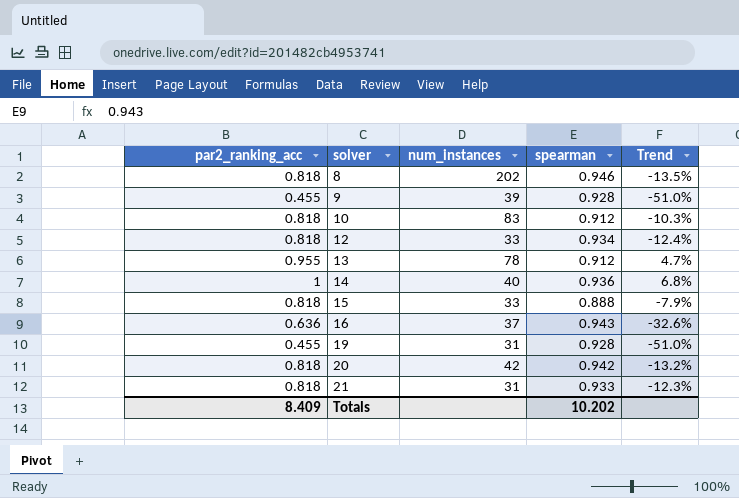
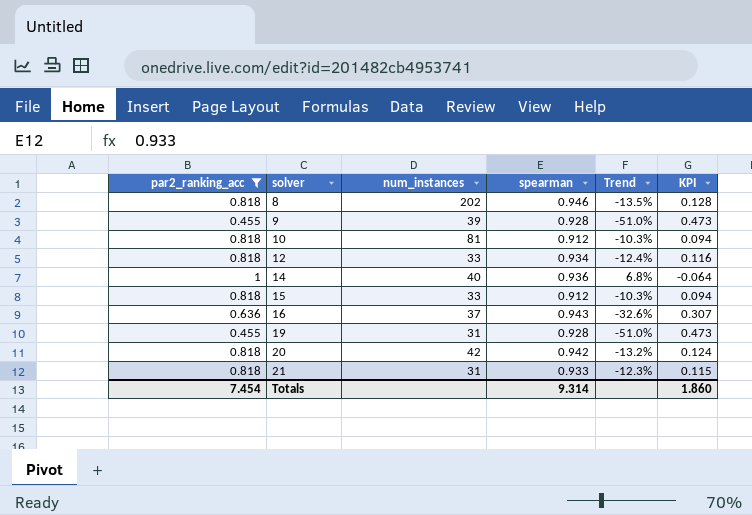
filter: none -> par2_ranking_acc != 0.955
column KPI | formula: none -> [spearman] - [par2_ranking_acc]
10 | num_instances: 83 -> 81
15 | spearman: 0.888 -> 0.912
15 | Trend: -7.9% -> -10.3%
Totals | par2_ranking_acc: 8.409 -> 7.454
Totals | spearman: 10.202 -> 9.314

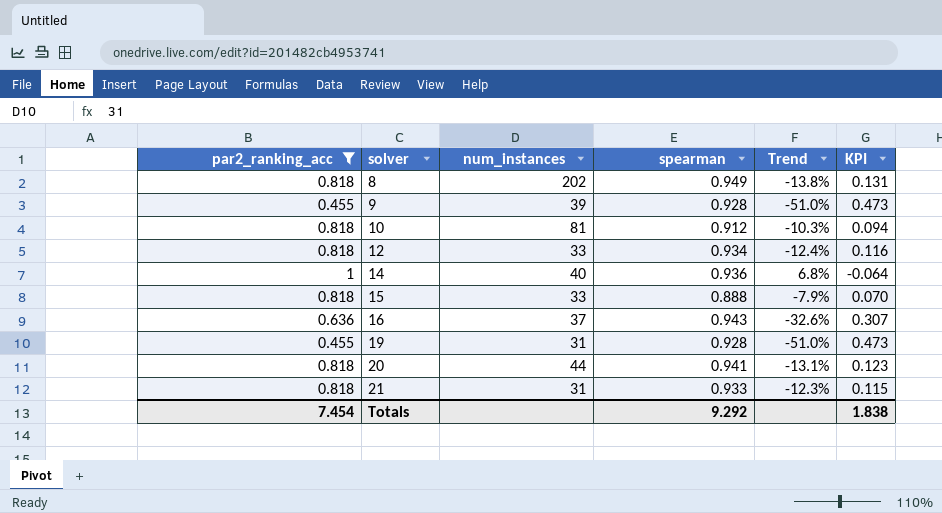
8 | spearman: 0.946 -> 0.949
8 | Trend: -13.5% -> -13.8%
8 | KPI: 0.128 -> 0.131
15 | spearman: 0.912 -> 0.888
15 | Trend: -10.3% -> -7.9%
15 | KPI: 0.094 -> 0.070
20 | num_instances: 42 -> 44
20 | spearman: 0.942 -> 0.941
20 | Trend: -13.2% -> -13.1%
20 | KPI: 0.124 -> 0.123
Totals | spearman: 9.314 -> 9.292
Totals | KPI: 1.860 -> 1.838

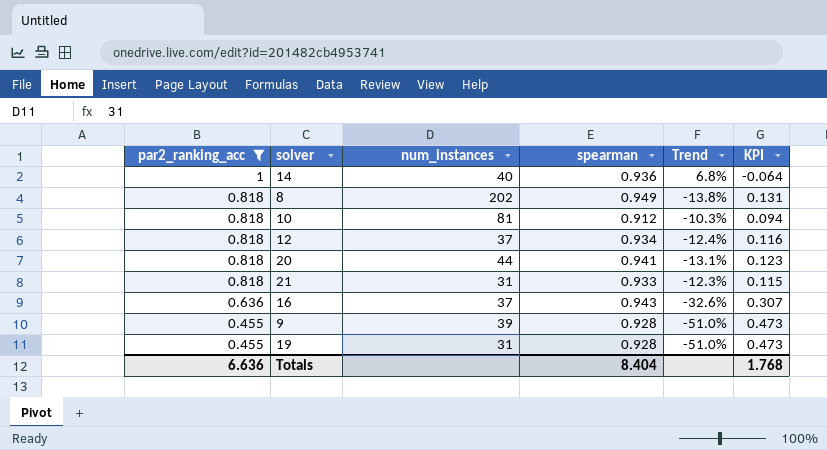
row order: solver ascending -> par2_ranking_acc descending
row 15: 0.818 | 33 | 0.888 | -7.9% | 0.070 -> none
12 | num_instances: 33 -> 37
Totals | par2_ranking_acc: 7.454 -> 6.636
Totals | spearman: 9.292 -> 8.404
Totals | KPI: 1.838 -> 1.768

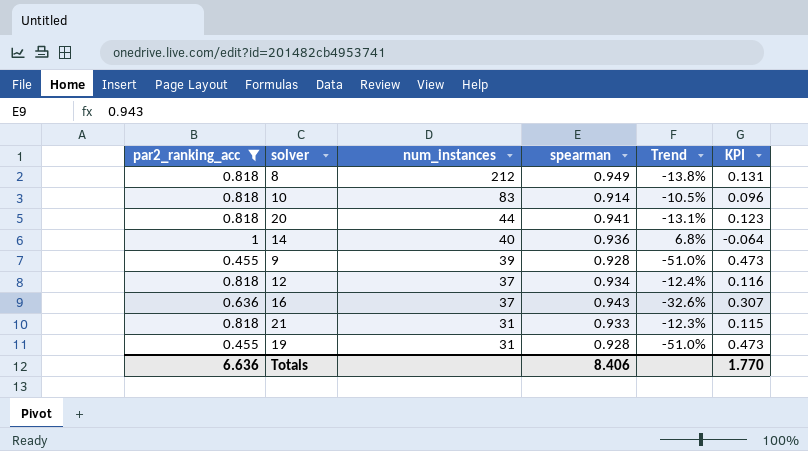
row order: par2_ranking_acc descending -> num_instances descending
8 | num_instances: 202 -> 212
10 | num_instances: 81 -> 83
10 | spearman: 0.912 -> 0.914
10 | Trend: -10.3% -> -10.5%
10 | KPI: 0.094 -> 0.096
Totals | spearman: 8.404 -> 8.406
Totals | KPI: 1.768 -> 1.770

